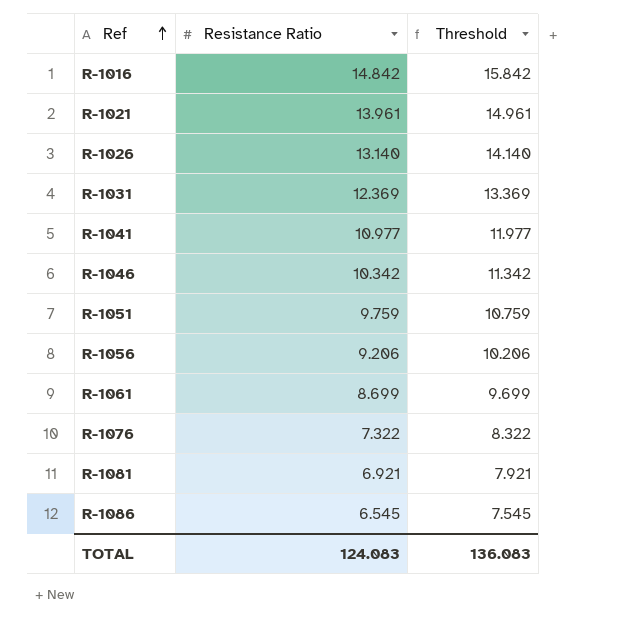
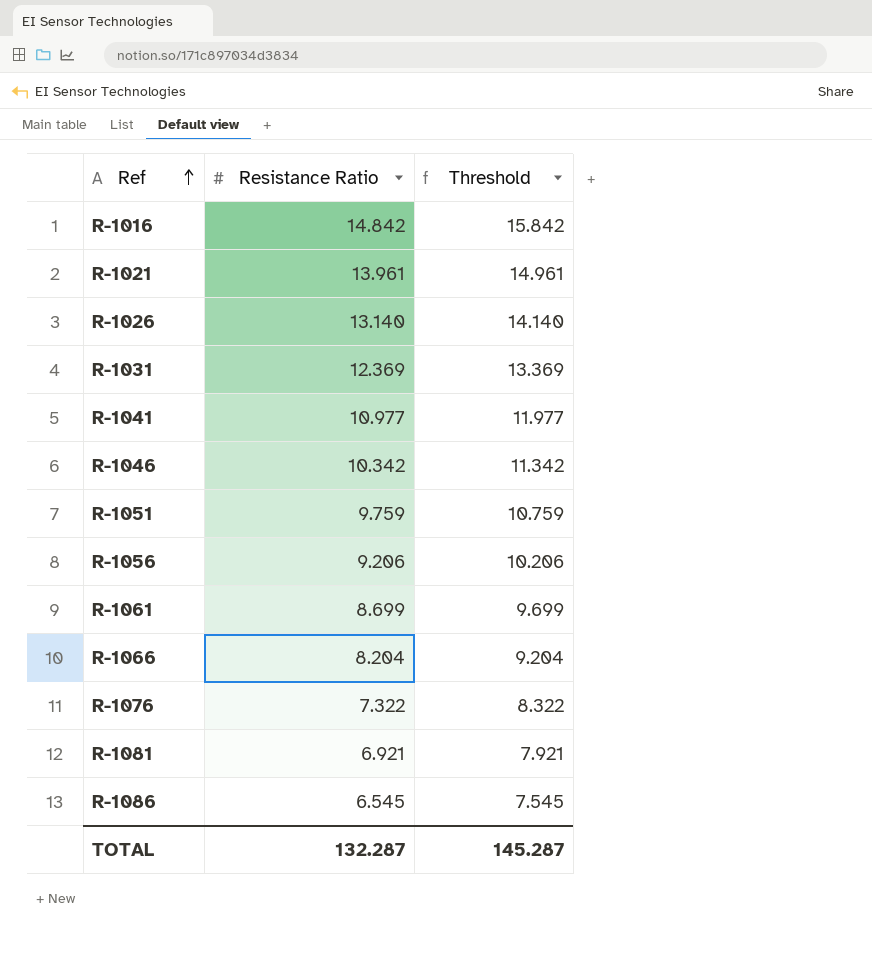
row R-1066: none -> 8.204 | 9.204
TOTAL | Resistance Ratio: 124.083 -> 132.287
TOTAL | Threshold: 136.083 -> 145.287

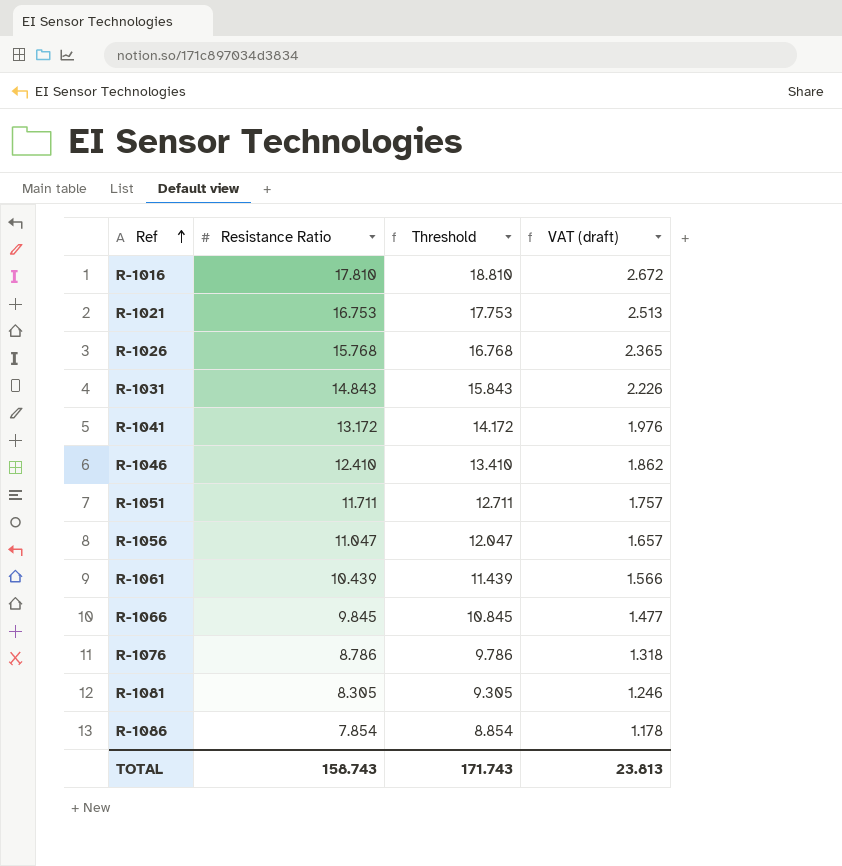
column VAT (draft) | formula: none -> [Resistance Ratio] * 0.15
R-1016 | Resistance Ratio: 14.842 -> 17.810
R-1016 | Threshold: 15.842 -> 18.810
R-1021 | Resistance Ratio: 13.961 -> 16.753
R-1021 | Threshold: 14.961 -> 17.753
R-1026 | Resistance Ratio: 13.140 -> 15.768
R-1026 | Threshold: 14.140 -> 16.768
R-1031 | Resistance Ratio: 12.369 -> 14.843
R-1031 | Threshold: 13.369 -> 15.843
R-1041 | Resistance Ratio: 10.977 -> 13.172
R-1041 | Threshold: 11.977 -> 14.172
R-1046 | Resistance Ratio: 10.342 -> 12.410
R-1046 | Threshold: 11.342 -> 13.410
R-1051 | Resistance Ratio: 9.759 -> 11.711
R-1051 | Threshold: 10.759 -> 12.711
R-1056 | Resistance Ratio: 9.206 -> 11.047
R-1056 | Threshold: 10.206 -> 12.047
R-1061 | Resistance Ratio: 8.699 -> 10.439
R-1061 | Threshold: 9.699 -> 11.439
R-1066 | Resistance Ratio: 8.204 -> 9.845
R-1066 | Threshold: 9.204 -> 10.845
R-1076 | Resistance Ratio: 7.322 -> 8.786
R-1076 | Threshold: 8.322 -> 9.786
R-1081 | Resistance Ratio: 6.921 -> 8.305
R-1081 | Threshold: 7.921 -> 9.305
R-1086 | Resistance Ratio: 6.545 -> 7.854
R-1086 | Threshold: 7.545 -> 8.854
TOTAL | Resistance Ratio: 132.287 -> 158.743
TOTAL | Threshold: 145.287 -> 171.743

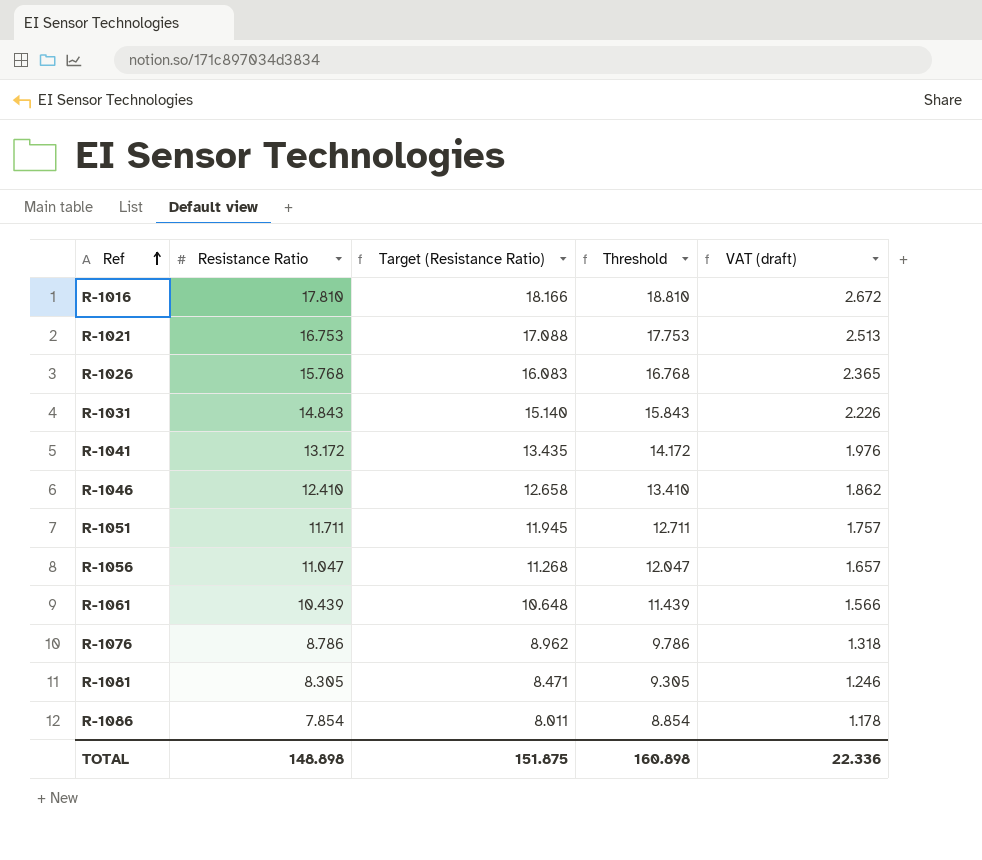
column Target (Resistance Ratio) | formula: none -> [Resistance Ratio] * 1.02
row R-1066: 9.845 | 10.845 | 1.477 -> none
TOTAL | Resistance Ratio: 158.743 -> 148.898
TOTAL | Threshold: 171.743 -> 160.898
TOTAL | VAT (draft): 23.813 -> 22.336

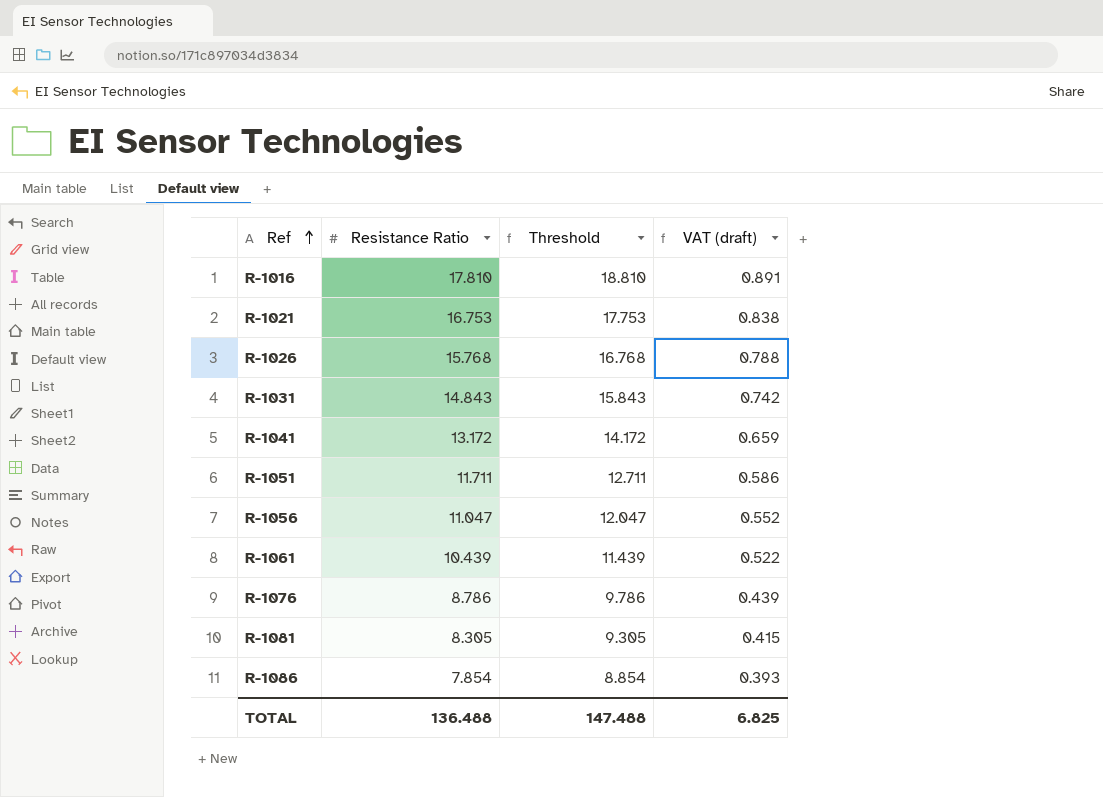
column Target (Resistance Ratio) | formula: [Resistance Ratio] * 1.02 -> none
column VAT (draft) | formula: [Resistance Ratio] * 0.15 -> [Resistance Ratio] * 0.05
row R-1046: 12.410 | 12.658 | 13.410 | 1.862 -> none
TOTAL | Resistance Ratio: 148.898 -> 136.488
TOTAL | Threshold: 160.898 -> 147.488
TOTAL | VAT (draft): 22.336 -> 6.825

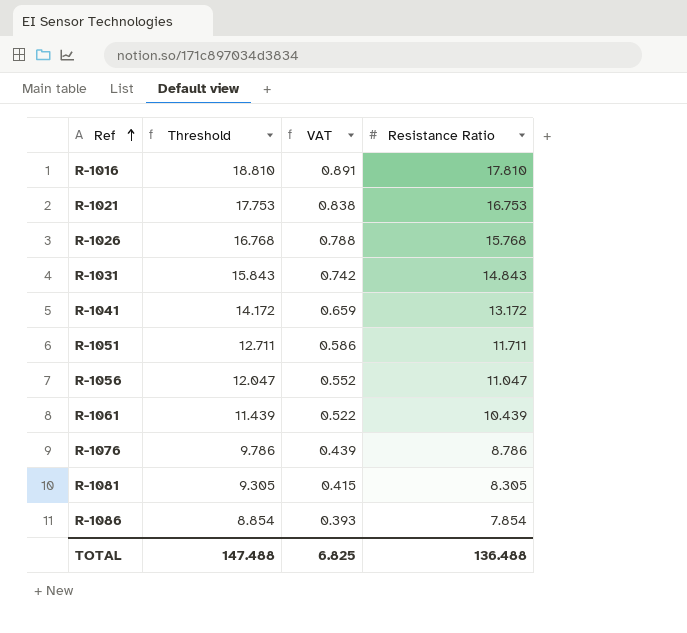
column name: VAT (draft) -> VAT
column Resistance Ratio | position: 2 -> 4

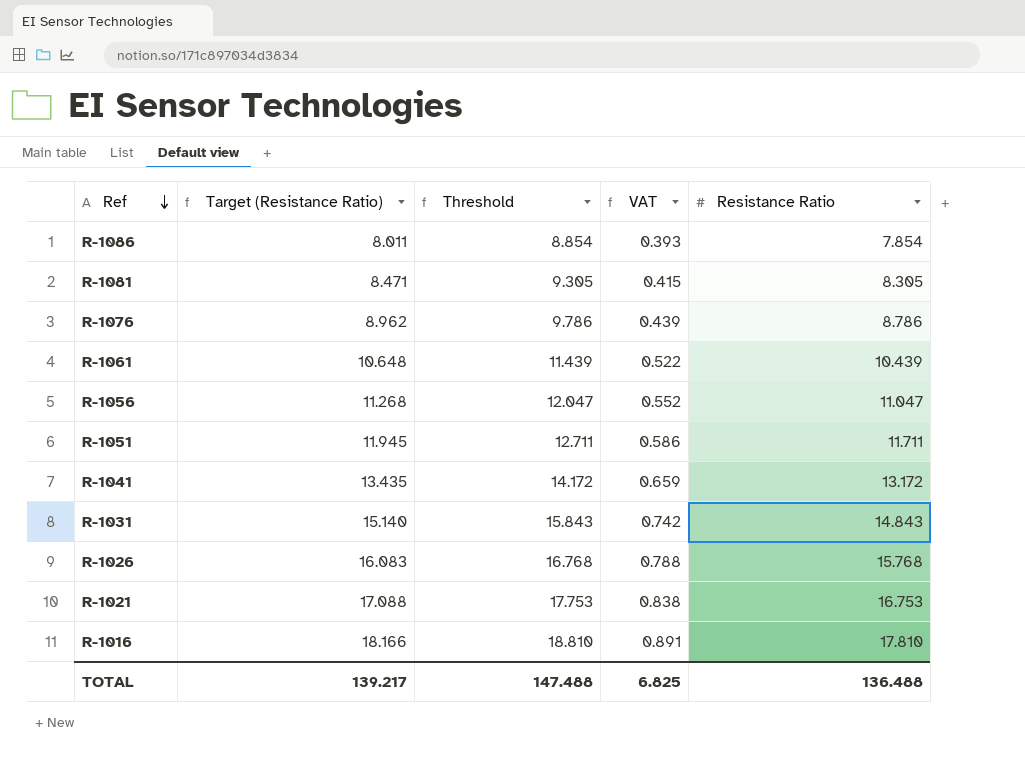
row order: Ref ascending -> Ref descending
column Target (Resistance Ratio) | formula: none -> [Resistance Ratio] * 1.02

